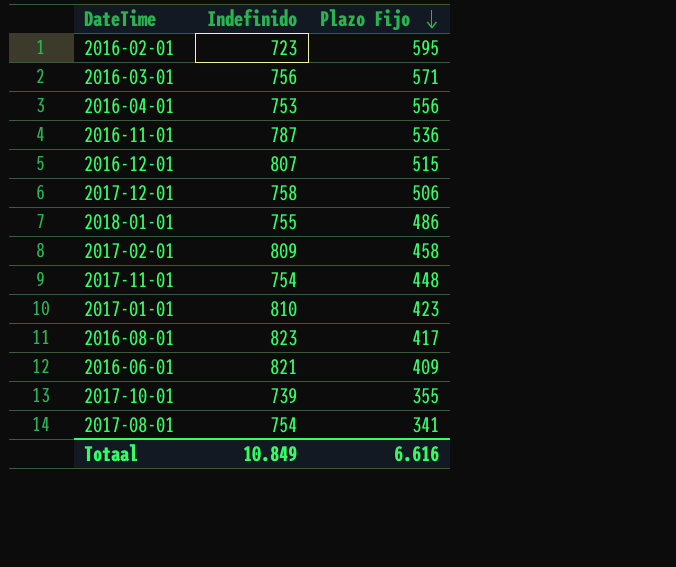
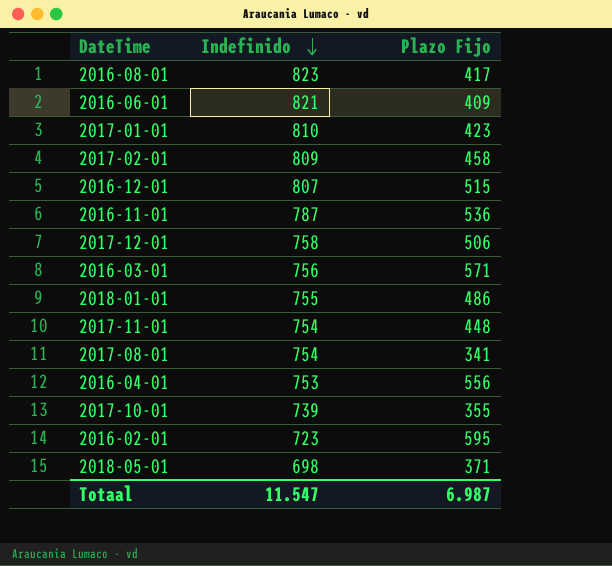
row order: Plazo Fijo descending -> Indefinido descending
row 2018-05-01: none -> 698 | 371
Totaal | Indefinido: 10.849 -> 11.547
Totaal | Plazo Fijo: 6.616 -> 6.987

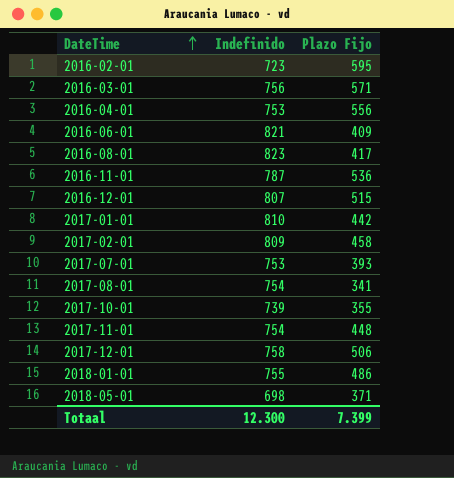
row order: Indefinido descending -> DateTime ascending
2017-01-01 | Plazo Fijo: 423 -> 442
row 2017-07-01: none -> 753 | 393
Totaal | Indefinido: 11.547 -> 12.300
Totaal | Plazo Fijo: 6.987 -> 7.399

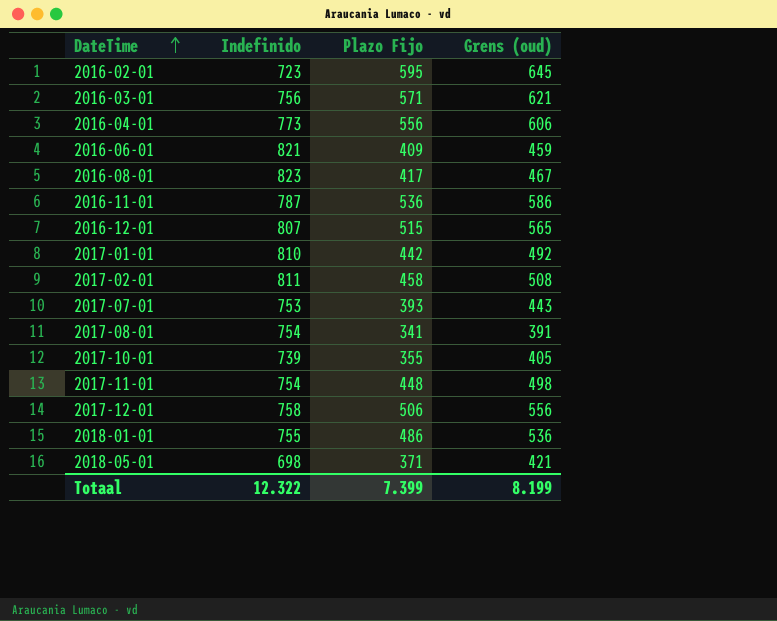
column Grens (oud) | formula: none -> [Plazo Fijo] + 50
2016-04-01 | Indefinido: 753 -> 773
2017-02-01 | Indefinido: 809 -> 811
Totaal | Indefinido: 12.300 -> 12.322

